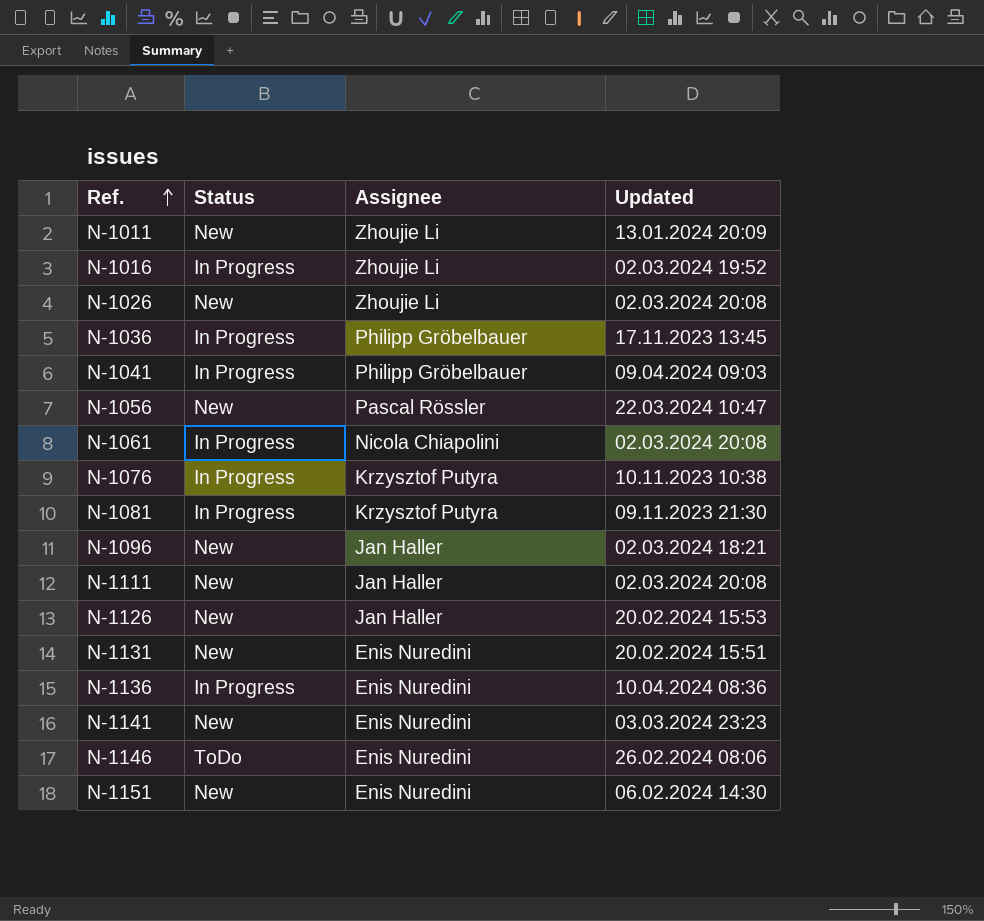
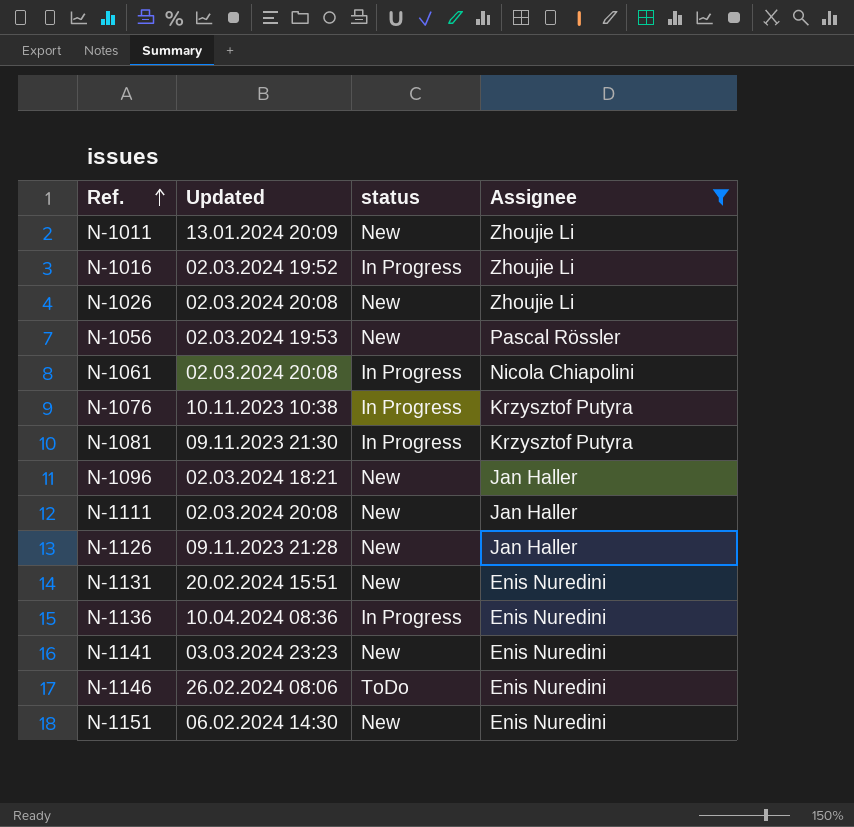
filter: none -> Assignee != Philipp Gröbelbauer
column Updated | position: 4 -> 2
column name: Status -> status
N-1056 | Updated: 22.03.2024 10:47 -> 02.03.2024 19:53
N-1126 | Updated: 20.02.2024 15:53 -> 09.11.2023 21:28

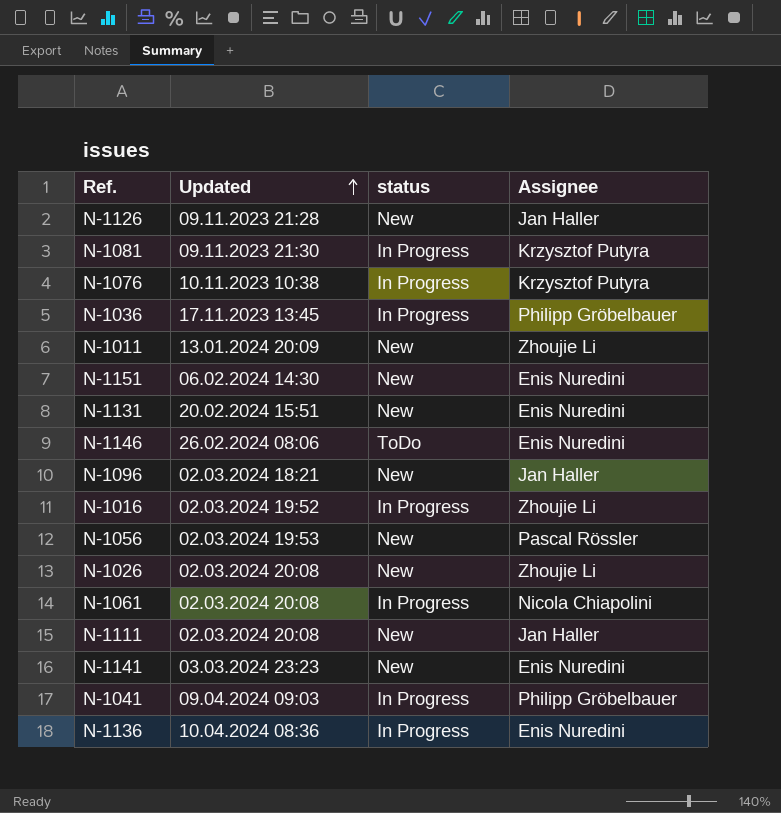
filter: Assignee != Philipp Gröbelbauer -> none
row order: Ref. ascending -> Updated ascending

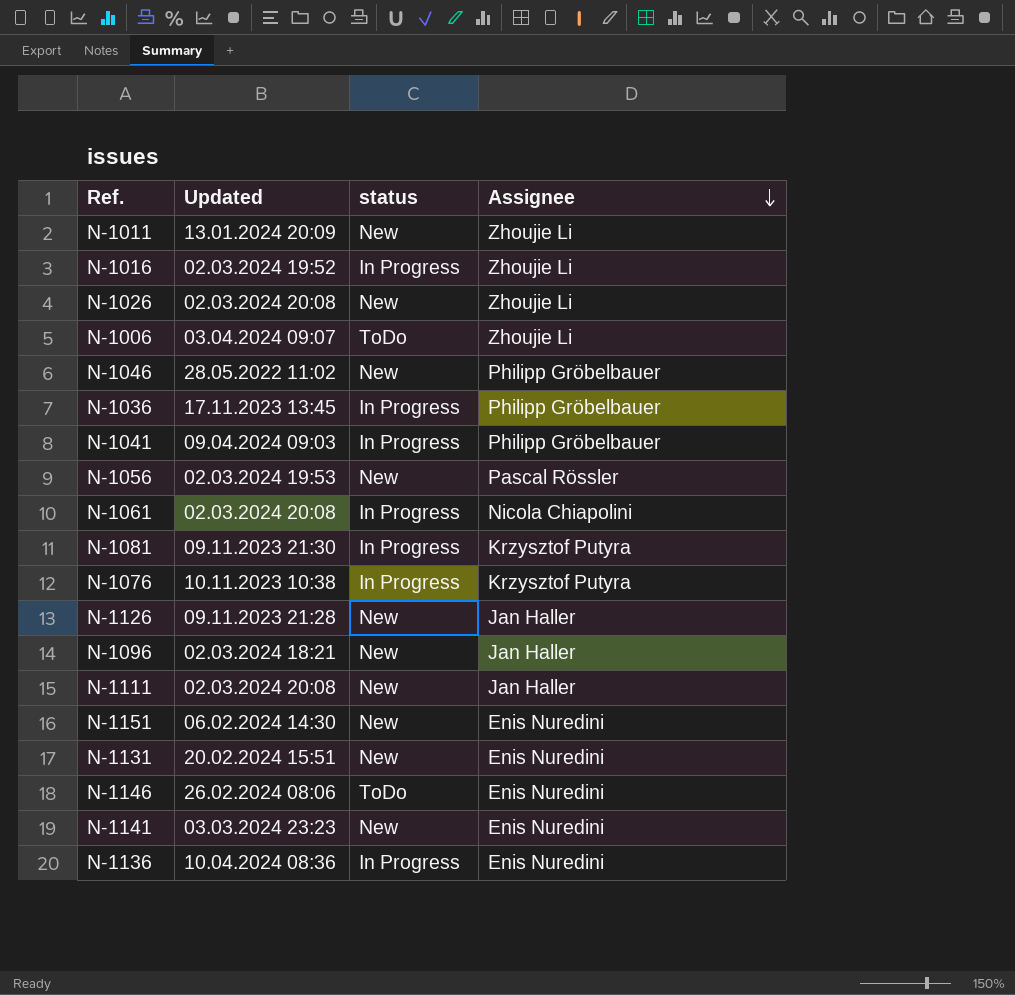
row order: Updated ascending -> Assignee descending
row N-1006: none -> 03.04.2024 09:07 | ToDo | Zhoujie Li
row N-1046: none -> 28.05.2022 11:02 | New | Philipp Gröbelbauer

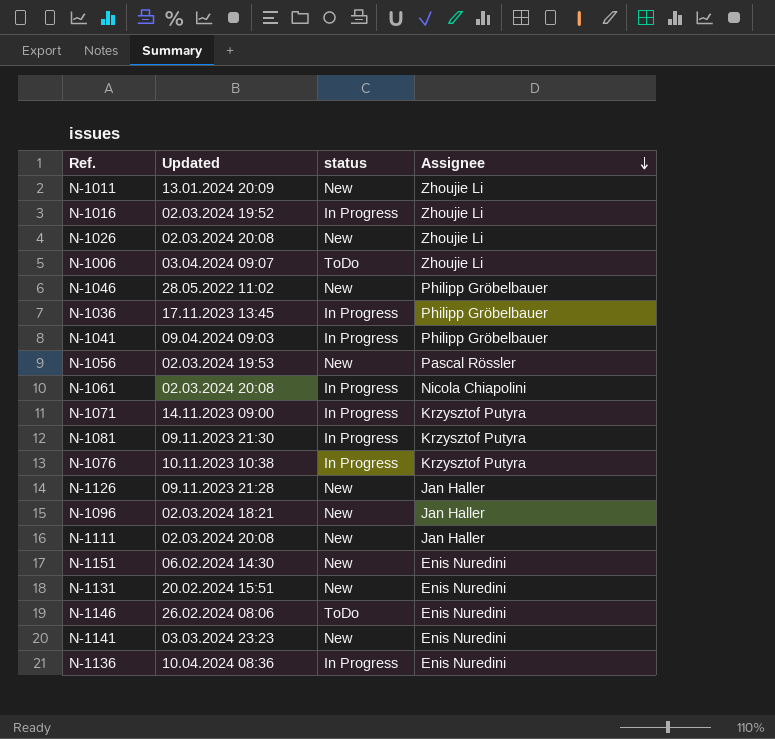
row N-1071: none -> 14.11.2023 09:00 | In Progress | Krzysztof Putyra

